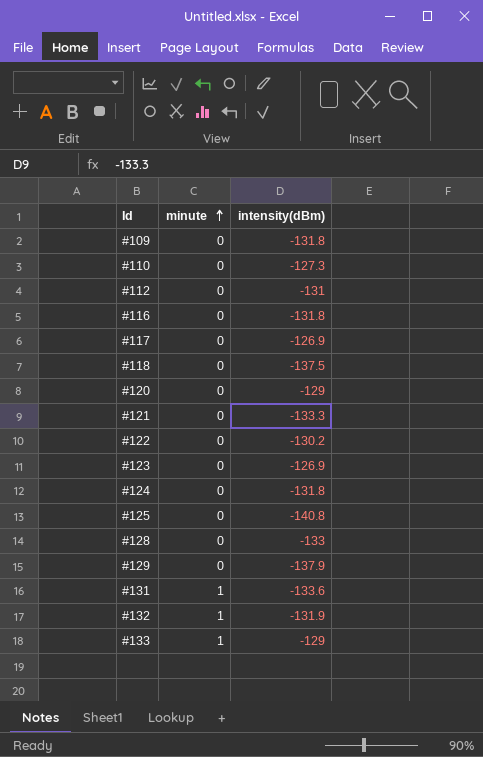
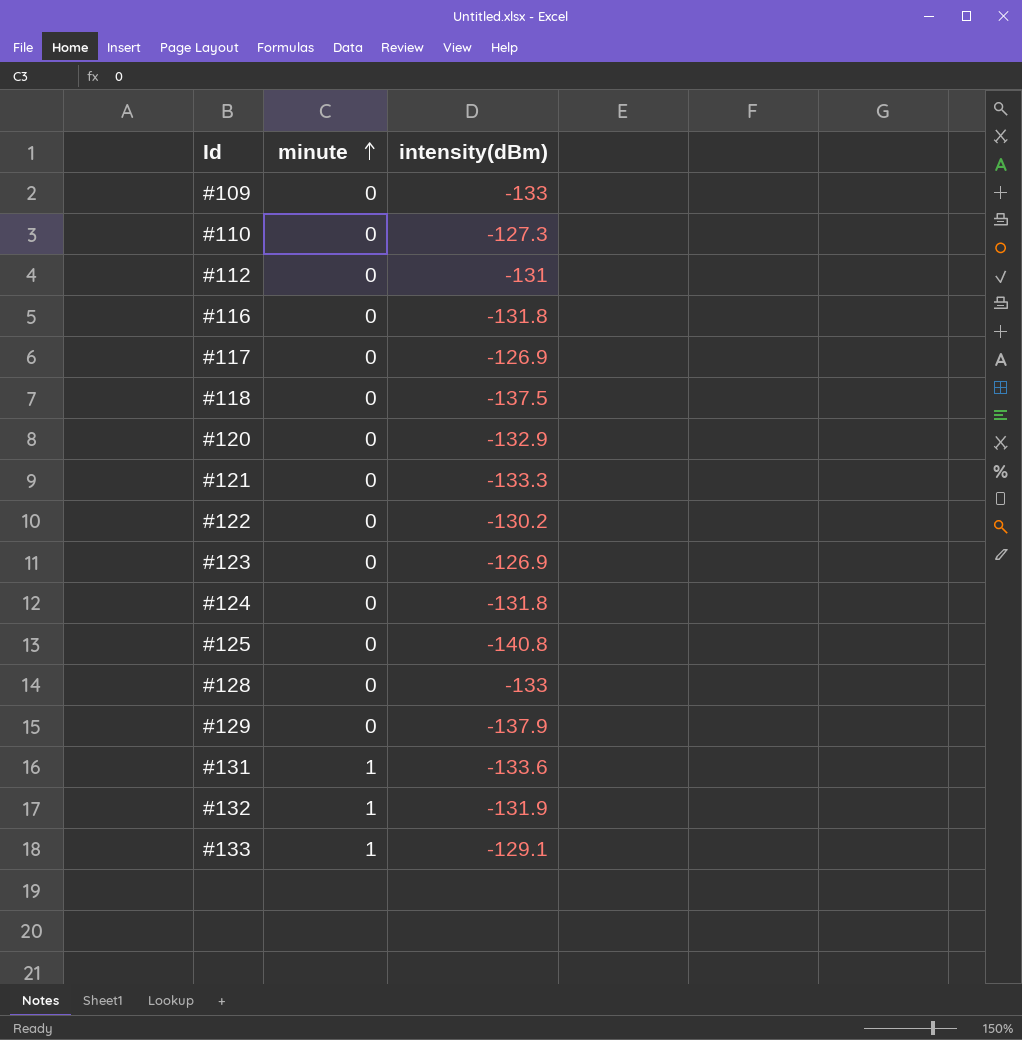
#109 | intensity(dBm): -131.8 -> -133
#120 | intensity(dBm): -129 -> -132.9
#133 | intensity(dBm): -129 -> -129.1

